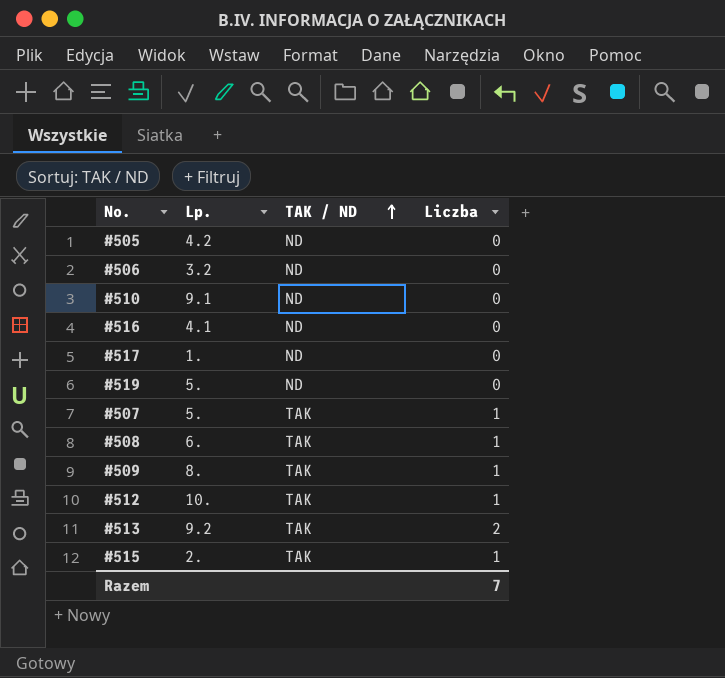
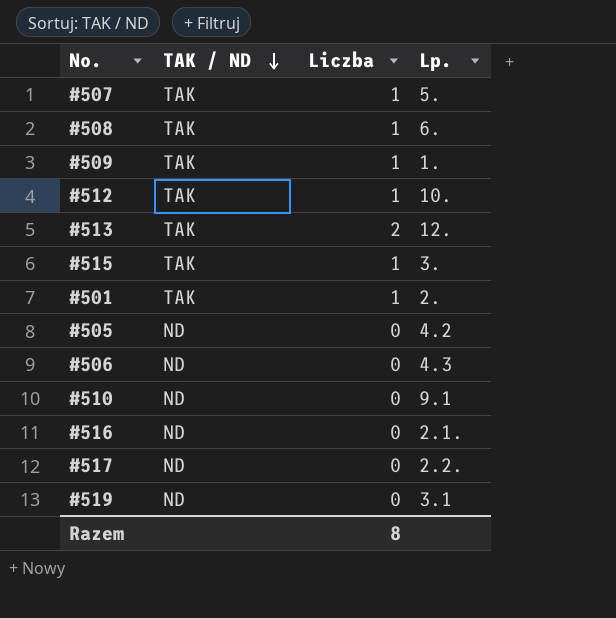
row order: TAK / ND ascending -> TAK / ND descending
column Lp. | position: 2 -> 4
#509 | Lp.: 8. -> 1.
#513 | Lp.: 9.2 -> 12.
#515 | Lp.: 2. -> 3.
row #501: none -> TAK | 1 | 2.
#506 | Lp.: 3.2 -> 4.3
#516 | Lp.: 4.1 -> 2.1.
#517 | Lp.: 1. -> 2.2.
#519 | Lp.: 5. -> 3.1
Razem | Liczba: 7 -> 8

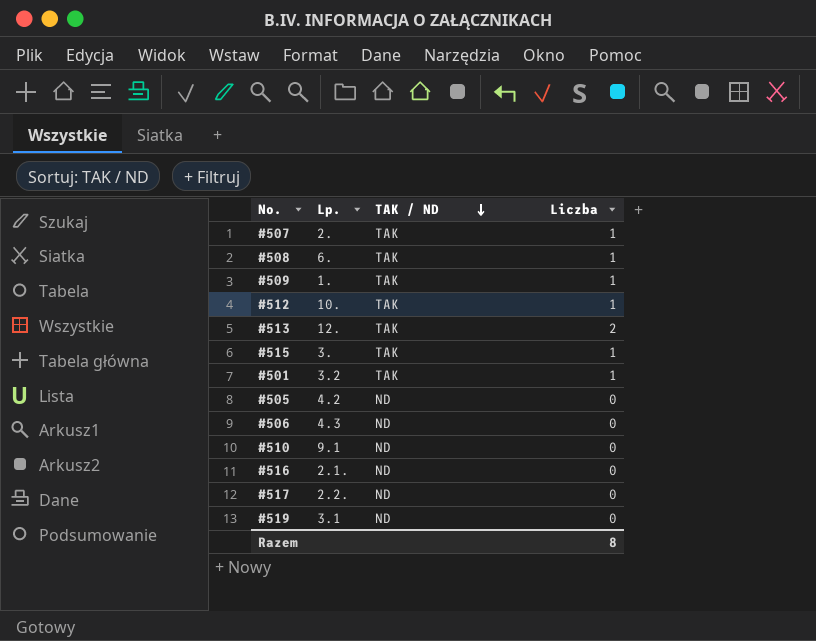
column Lp. | position: 4 -> 2
#507 | Lp.: 5. -> 2.
#501 | Lp.: 2. -> 3.2

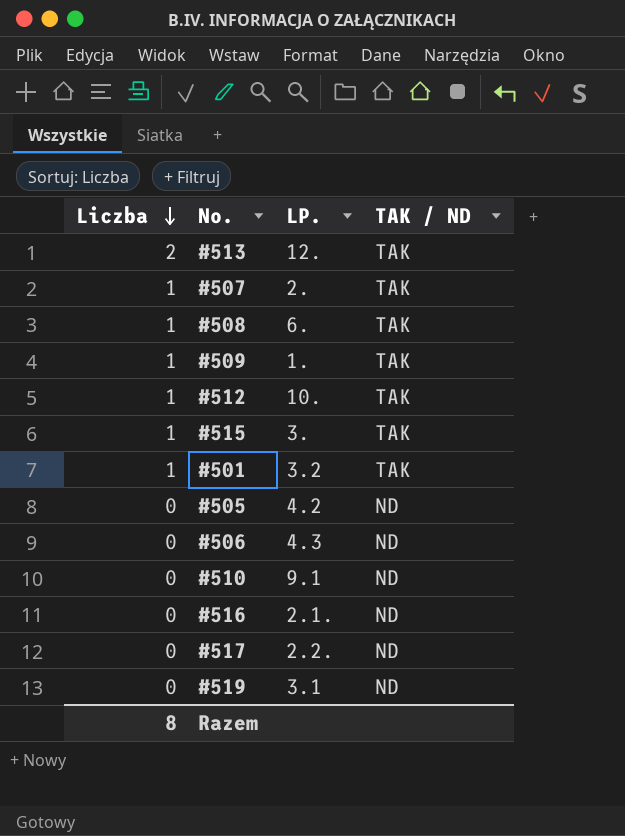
row order: TAK / ND descending -> Liczba descending
column Liczba | position: 4 -> 1
column name: Lp. -> LP.

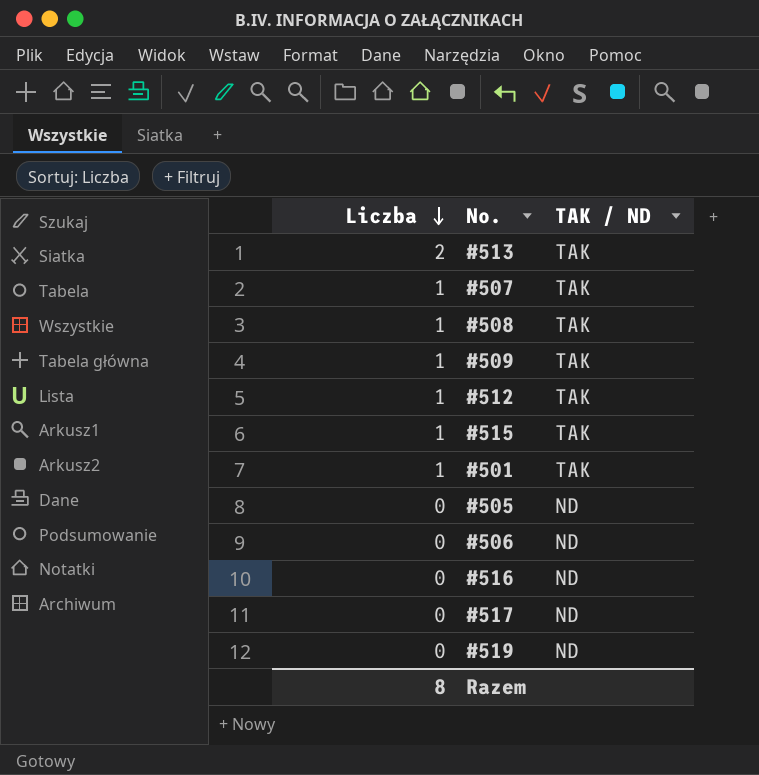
column LP. | position: 3 -> none
row #510: 0 | 9.1 | ND -> none

